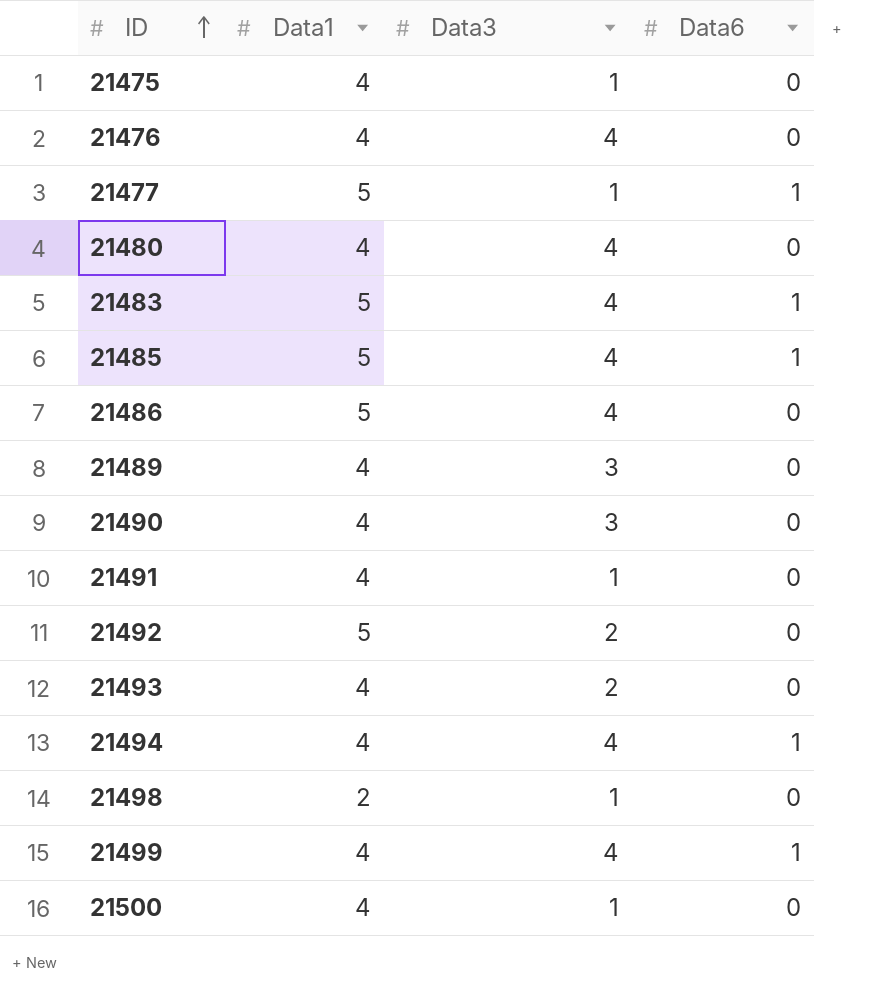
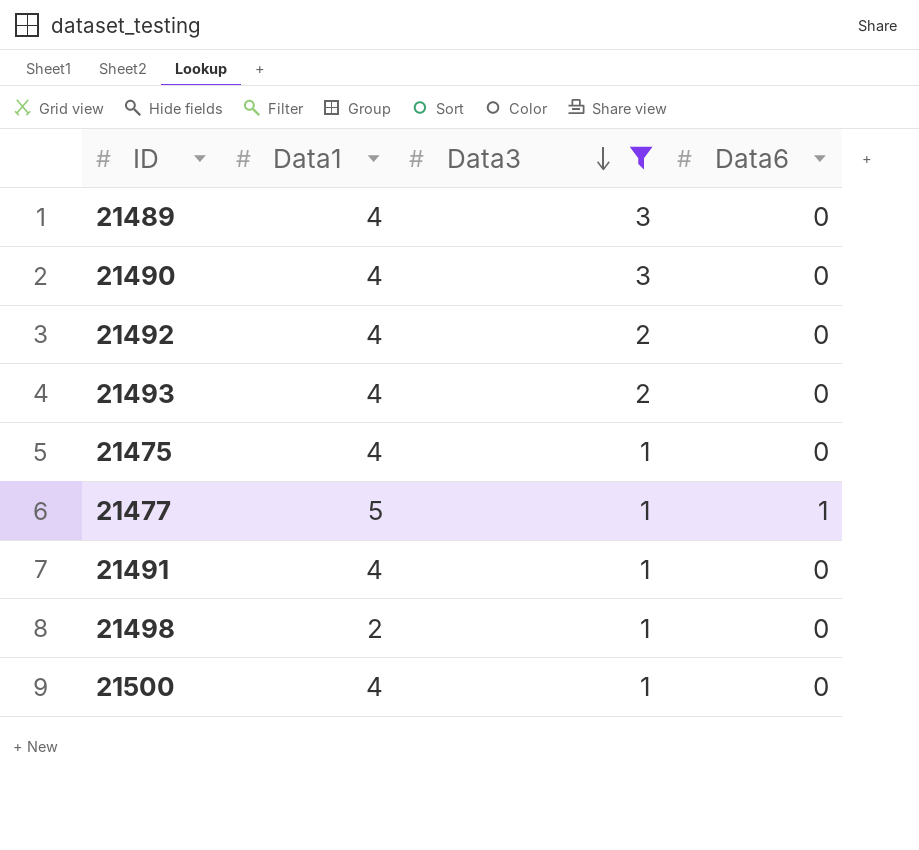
filter: none -> Data3 != 4
row order: ID ascending -> Data3 descending
21492 | Data1: 5 -> 4

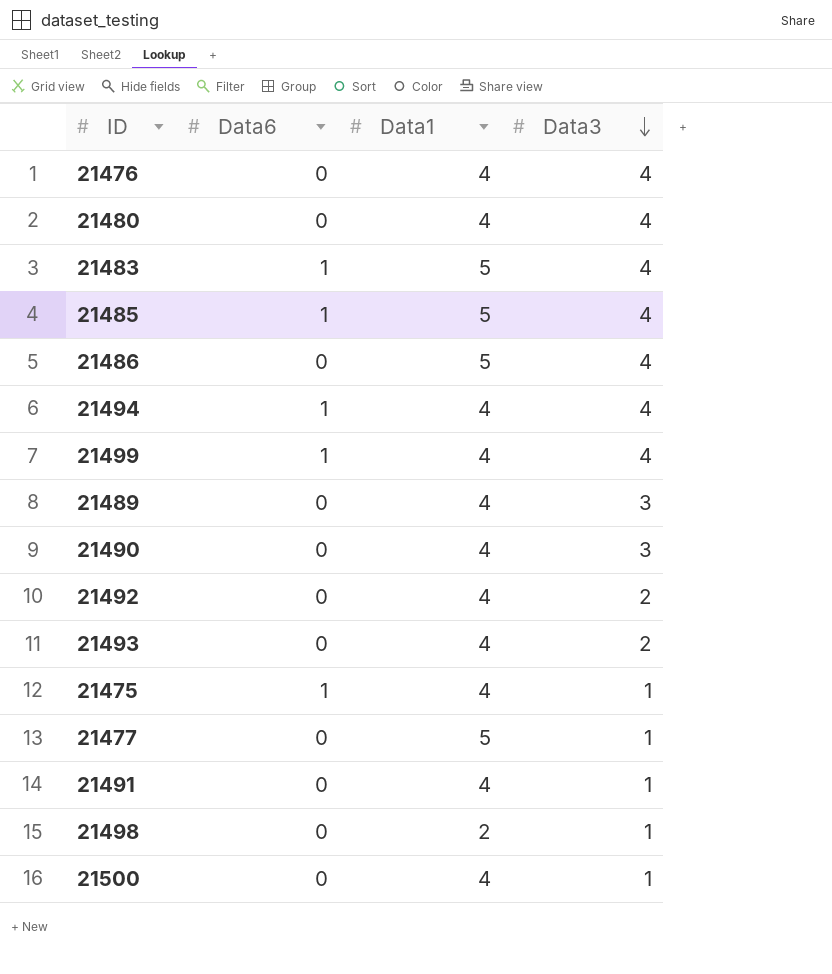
filter: Data3 != 4 -> none
column Data6 | position: 4 -> 2
21475 | Data6: 0 -> 1
21477 | Data6: 1 -> 0

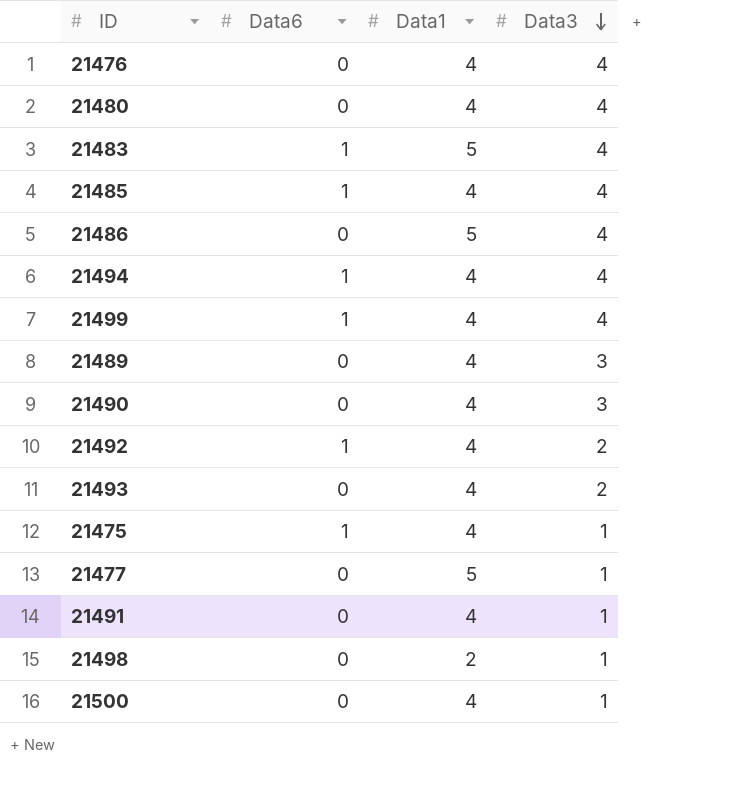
21485 | Data1: 5 -> 4
21492 | Data6: 0 -> 1

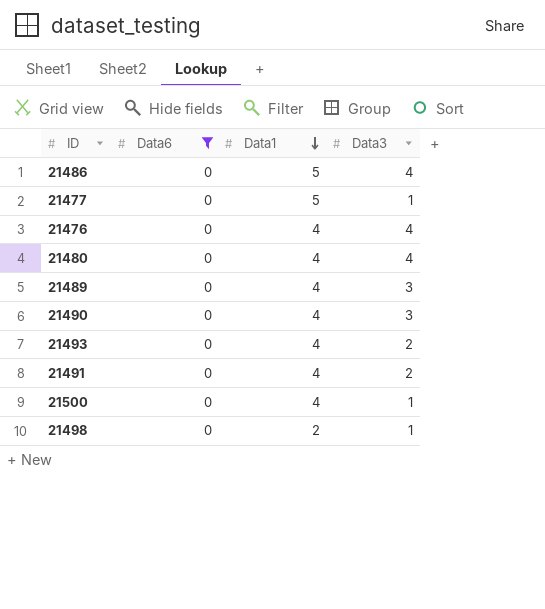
filter: none -> Data6 = 0
row order: Data3 descending -> Data1 descending
21491 | Data3: 1 -> 2

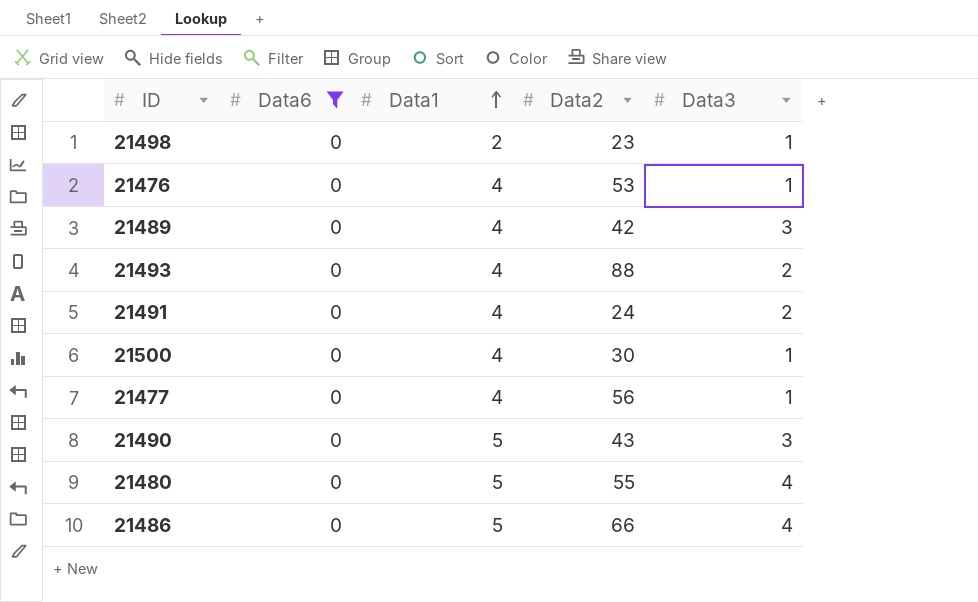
row order: Data1 descending -> Data1 ascending
column Data2 | position: none -> 4
21476 | Data3: 4 -> 1
21477 | Data1: 5 -> 4
21490 | Data1: 4 -> 5
21480 | Data1: 4 -> 5

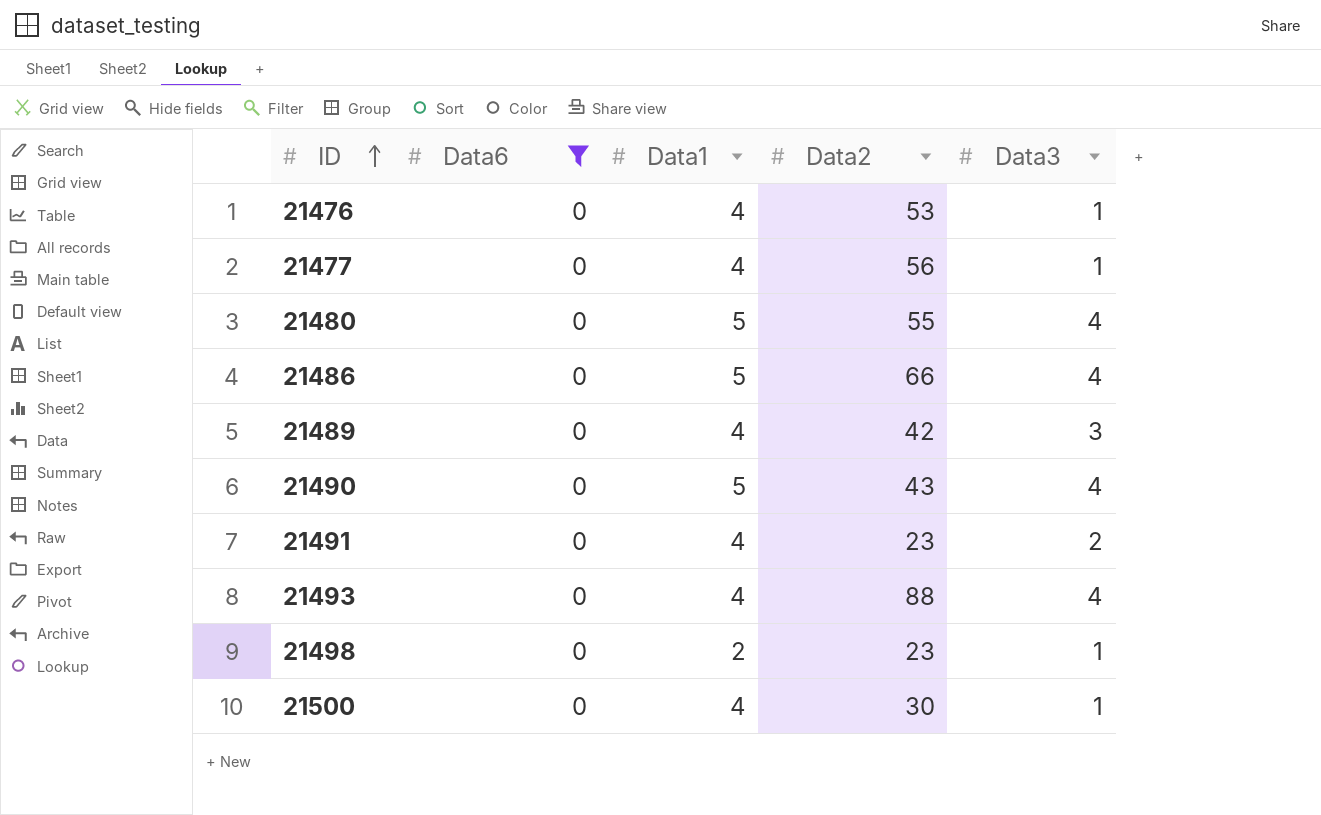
row order: Data1 ascending -> ID ascending
21490 | Data3: 3 -> 4
21491 | Data2: 24 -> 23
21493 | Data3: 2 -> 4

